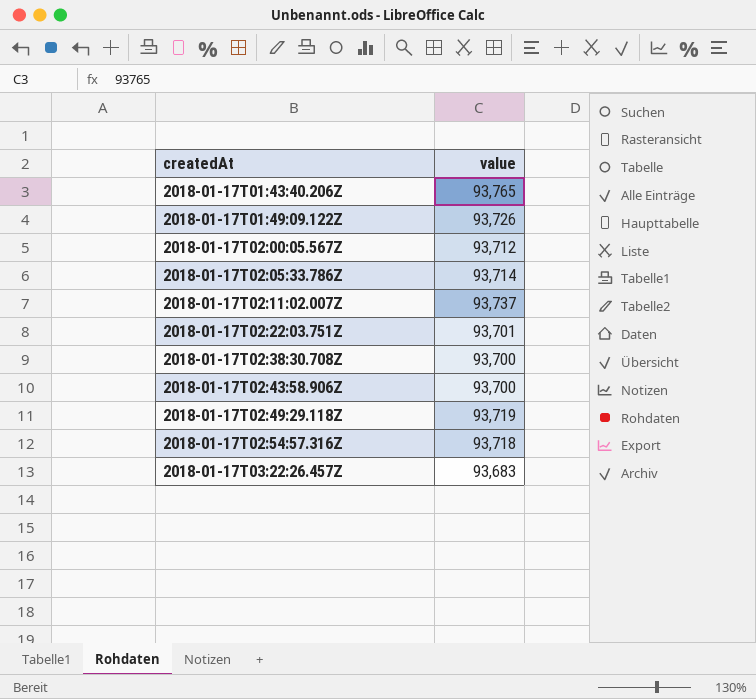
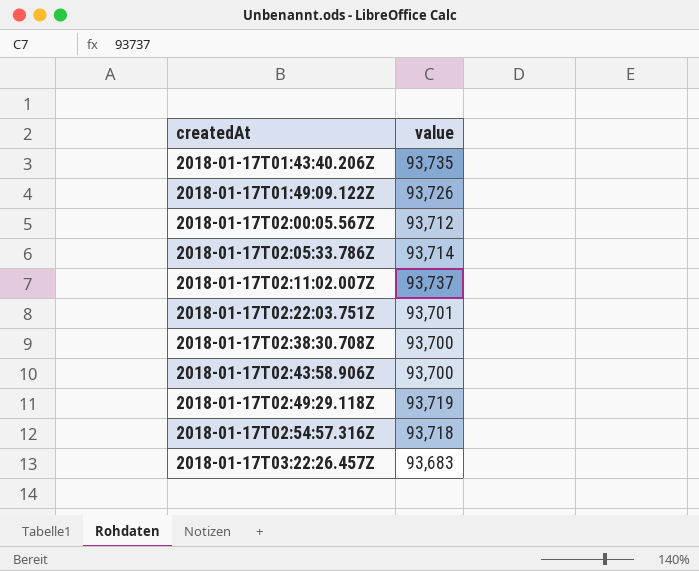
2018-01-17T01:43:40.206Z | value: 93,765 -> 93,735

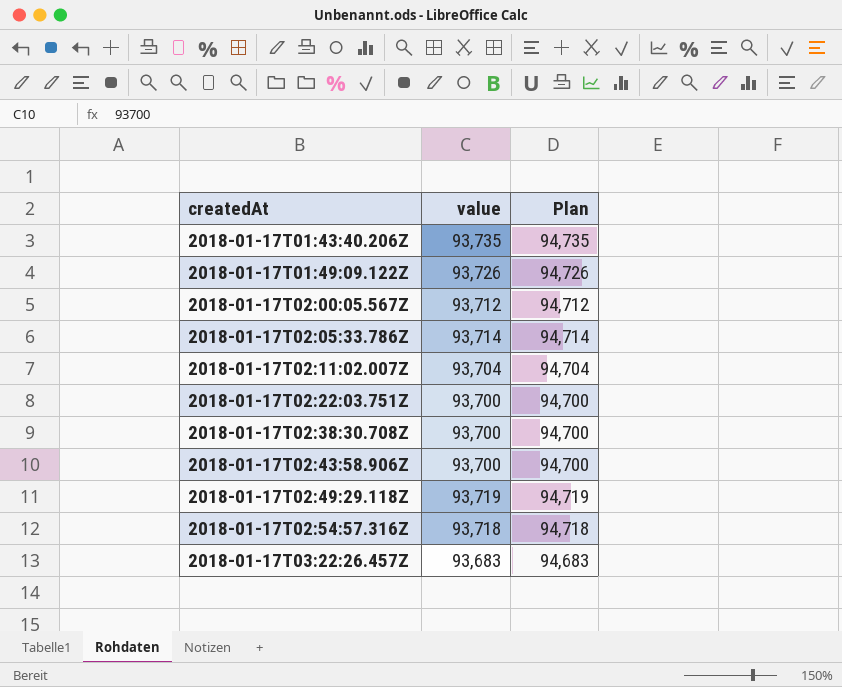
column Plan | formula: none -> [value] + 1000
2018-01-17T02:11:02.007Z | value: 93,737 -> 93,704
2018-01-17T02:22:03.751Z | value: 93,701 -> 93,700

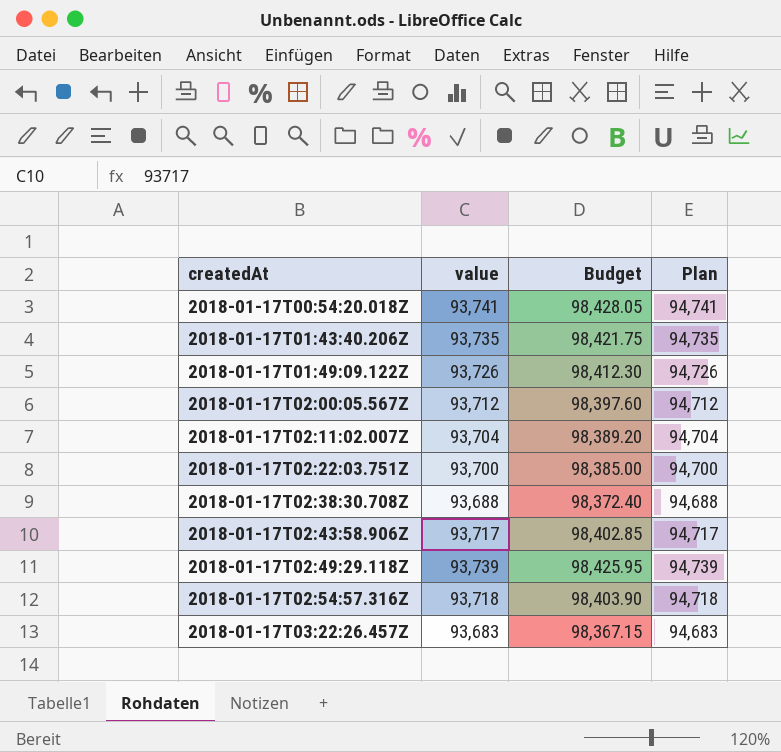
column Budget | formula: none -> [value] * 1.05
row 2018-01-17T02:05:33.786Z: 93,714 | 94,714 -> none
row 2018-01-17T00:54:20.018Z: none -> 93,741 | 98,428.05 | 94,741
2018-01-17T02:38:30.708Z | value: 93,700 -> 93,688
2018-01-17T02:38:30.708Z | Plan: 94,700 -> 94,688
2018-01-17T02:43:58.906Z | value: 93,700 -> 93,717
2018-01-17T02:43:58.906Z | Plan: 94,700 -> 94,717
2018-01-17T02:49:29.118Z | value: 93,719 -> 93,739
2018-01-17T02:49:29.118Z | Plan: 94,719 -> 94,739

